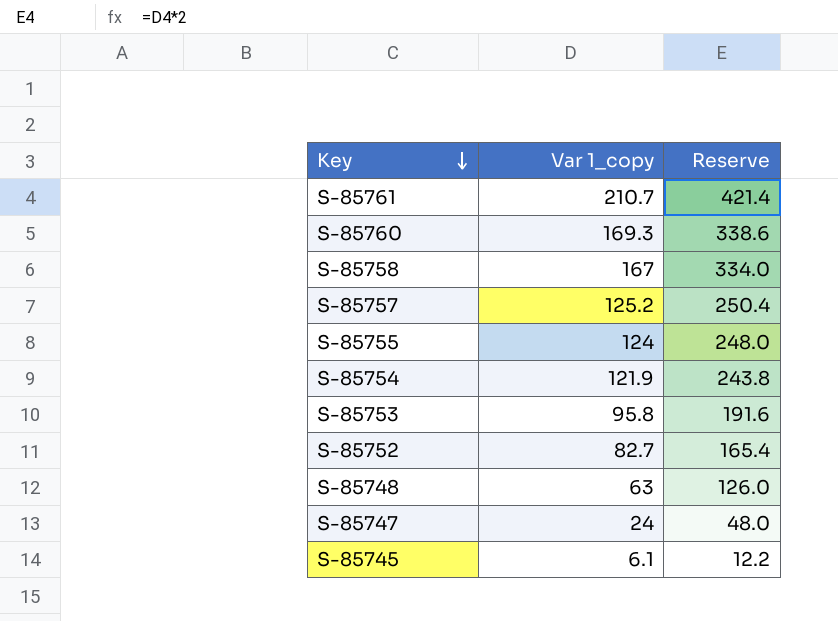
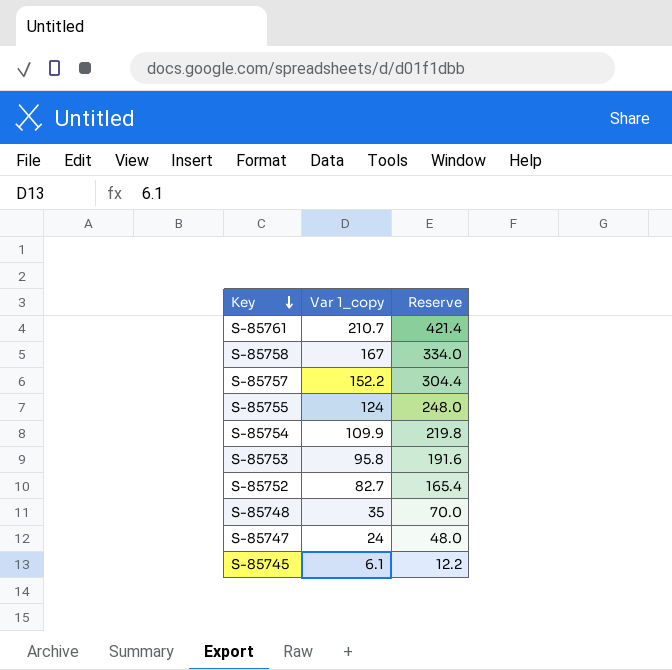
row S-85760: 169.3 | 338.6 -> none
S-85757 | Var 1_copy: 125.2 -> 152.2
S-85757 | Reserve: 250.4 -> 304.4
S-85754 | Var 1_copy: 121.9 -> 109.9
S-85754 | Reserve: 243.8 -> 219.8
S-85748 | Var 1_copy: 63 -> 35
S-85748 | Reserve: 126.0 -> 70.0

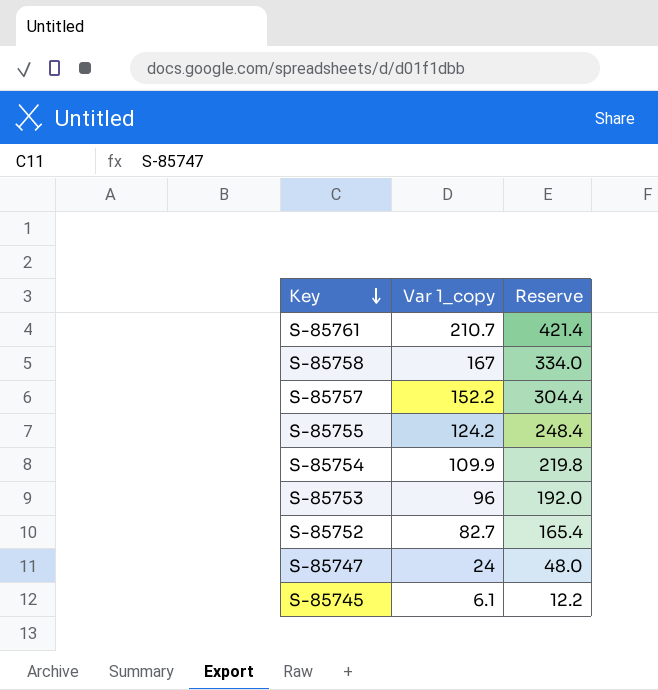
row S-85748: 35 | 70.0 -> none
S-85755 | Var 1_copy: 124 -> 124.2
S-85755 | Reserve: 248.0 -> 248.4
S-85753 | Var 1_copy: 95.8 -> 96
S-85753 | Reserve: 191.6 -> 192.0

